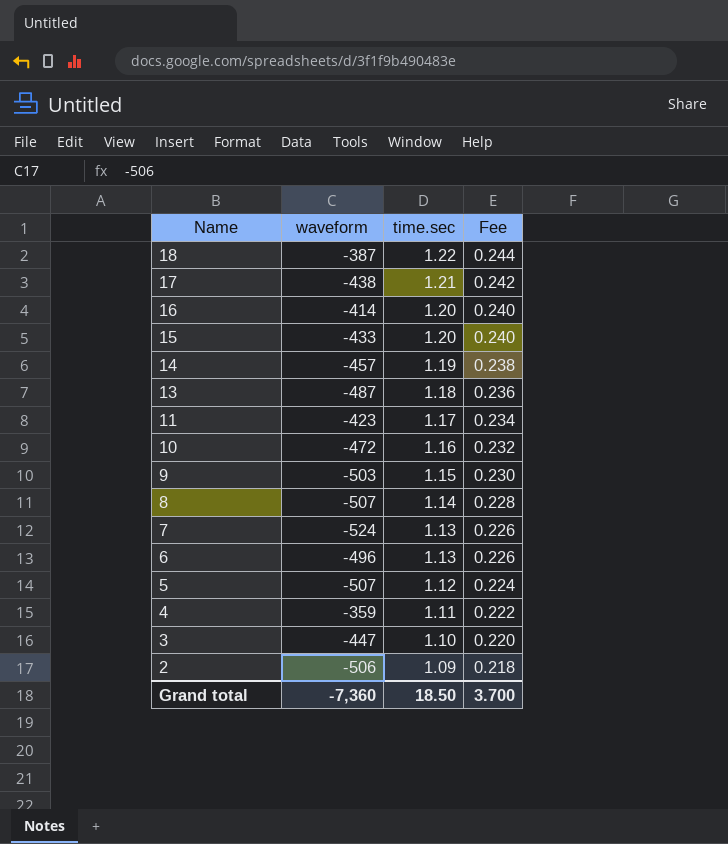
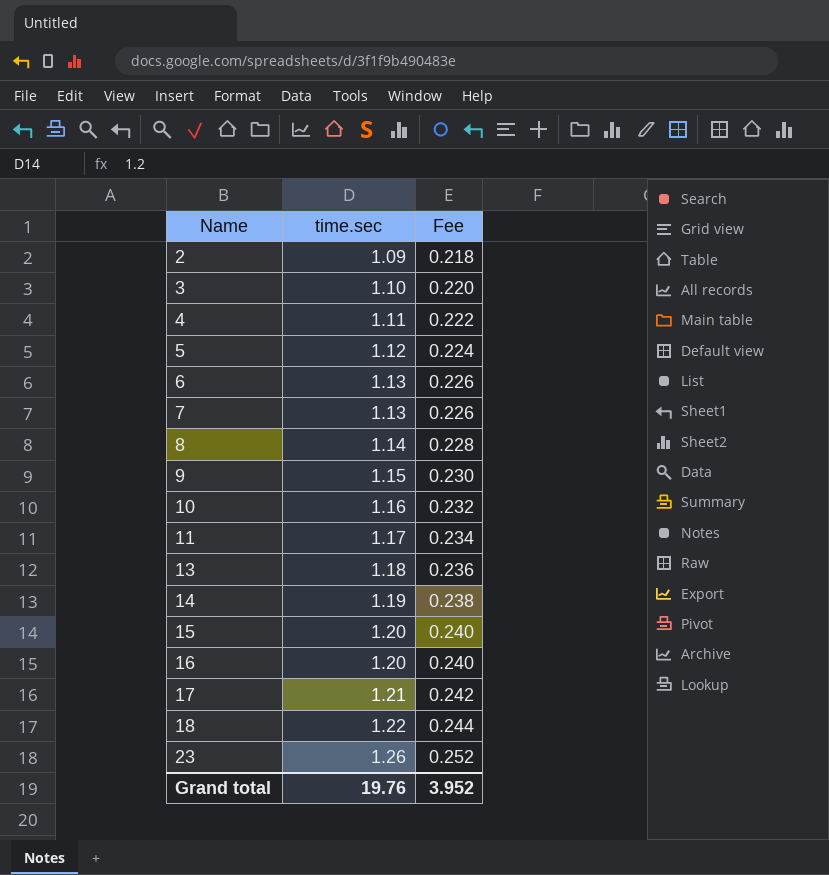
row order: Name descending -> Name ascending
column waveform | position: 2 -> none
row 23: none -> 1.26 | 0.252
Grand total | time.sec: 18.50 -> 19.76
Grand total | Fee: 3.700 -> 3.952

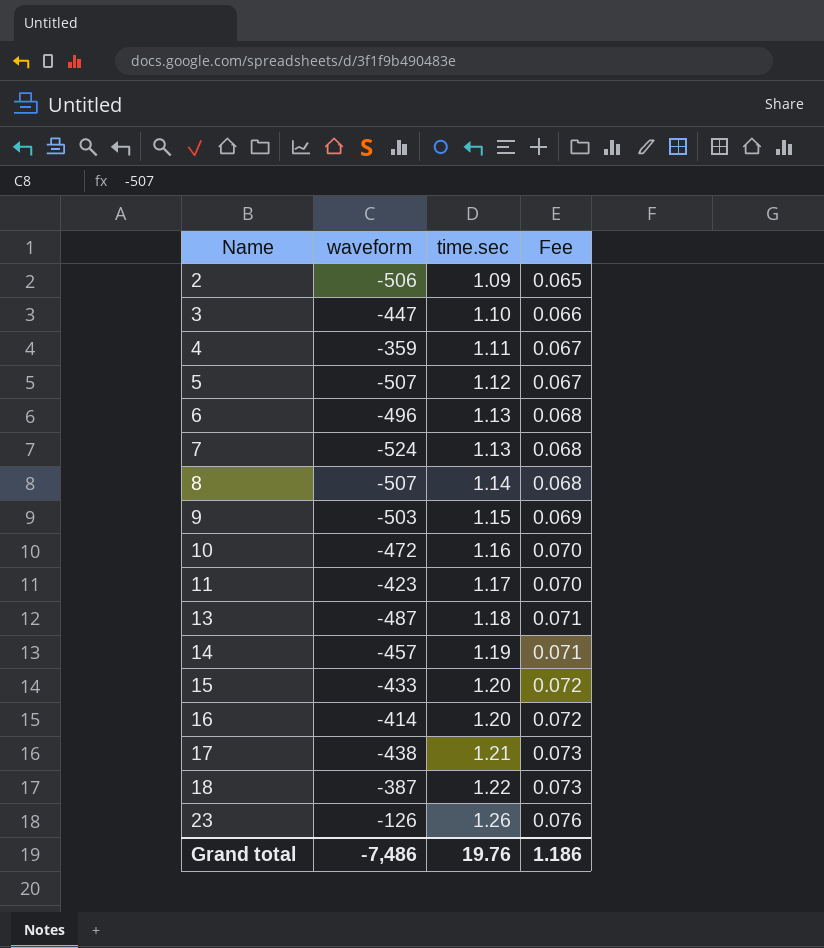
column waveform | position: none -> 2
column Fee | formula: [time.sec] * 0.2 -> [time.sec] * 0.06
Grand total | Fee: 3.952 -> 1.186

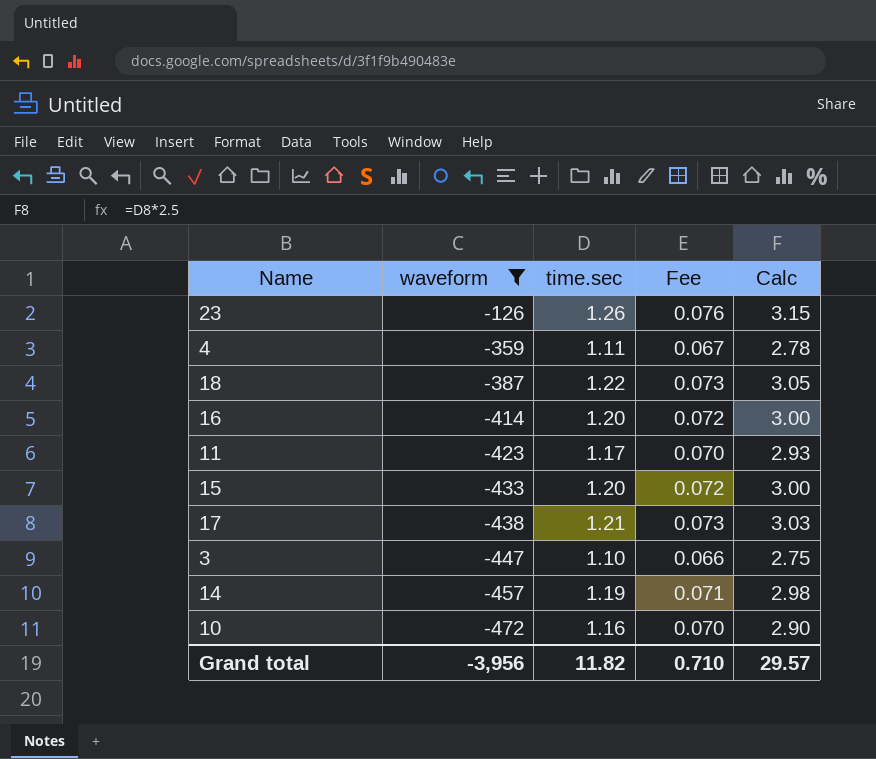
filter: none -> waveform >= -472
row order: Name ascending -> waveform descending
column Calc | formula: none -> [time.sec] * 2.5
Grand total | waveform: -7,486 -> -3,956
Grand total | time.sec: 19.76 -> 11.82
Grand total | Fee: 1.186 -> 0.710

